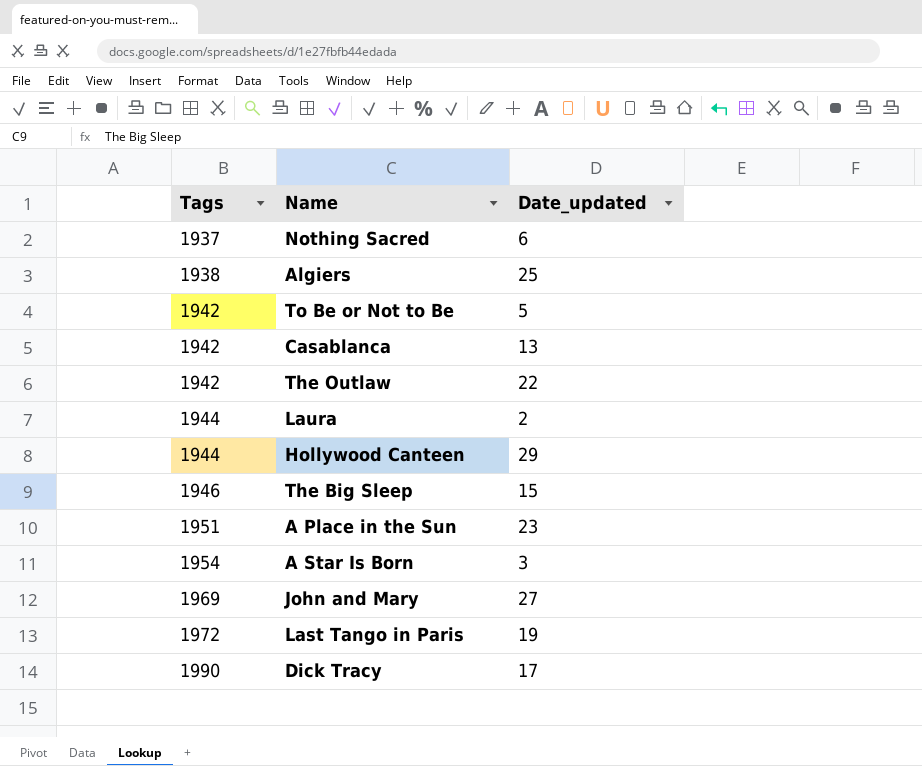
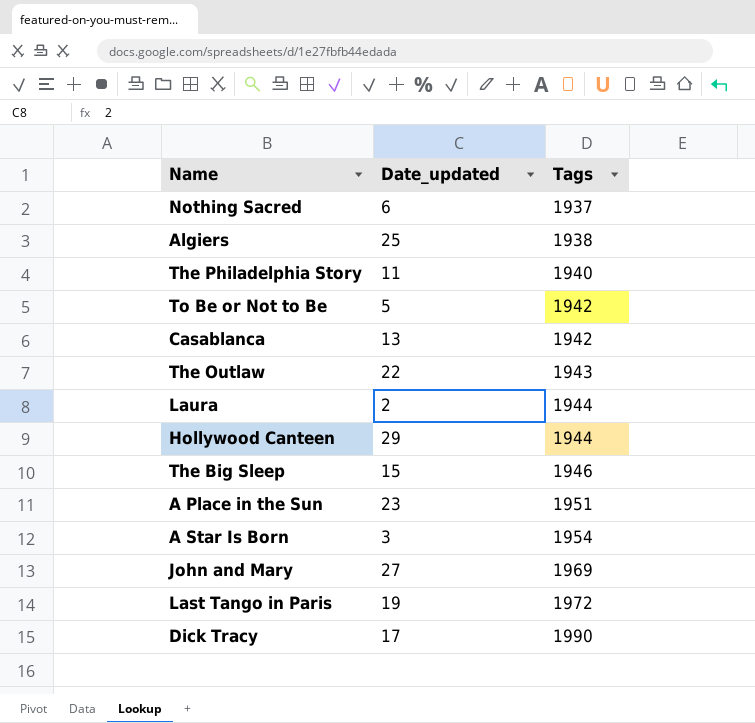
column Tags | position: 1 -> 3
row The Philadelphia Story: none -> 11 | 1940
The Outlaw | Tags: 1942 -> 1943

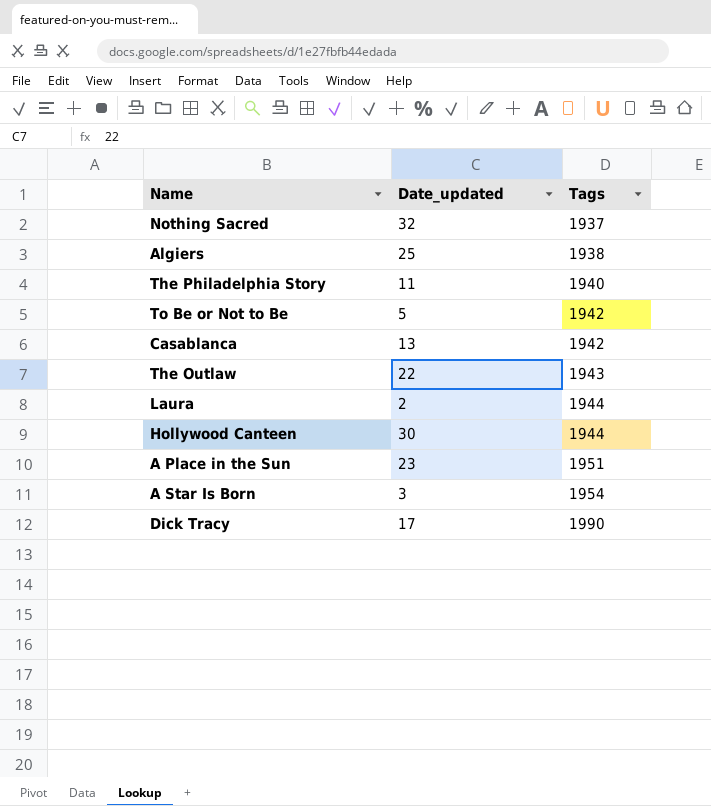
row The Big Sleep: 15 | 1946 -> none
row John and Mary: 27 | 1969 -> none
row Last Tango in Paris: 19 | 1972 -> none
Nothing Sacred | Date_updated: 6 -> 32
Hollywood Canteen | Date_updated: 29 -> 30

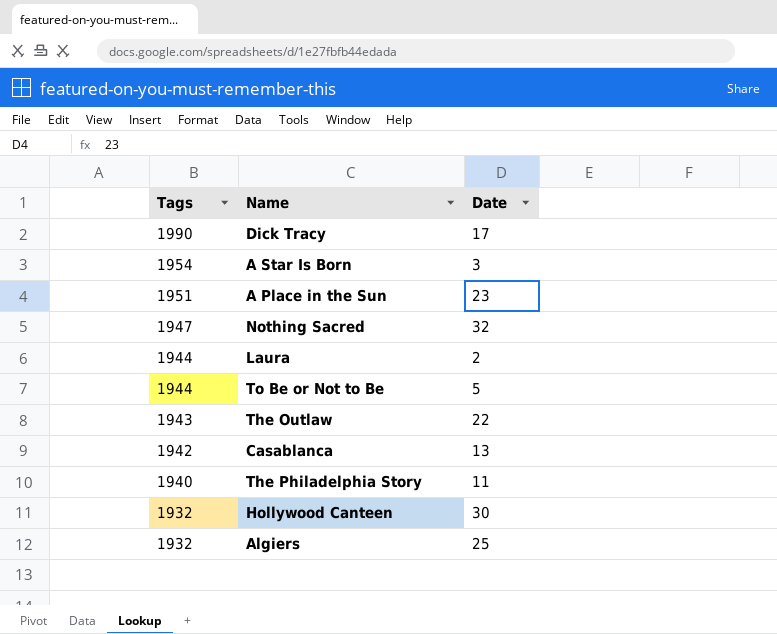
row order: Tags ascending -> Tags descending
column Tags | position: 3 -> 1
column name: Date_updated -> Date
Nothing Sacred | Tags: 1937 -> 1947
To Be or Not to Be | Tags: 1942 -> 1944
Hollywood Canteen | Tags: 1944 -> 1932
Algiers | Tags: 1938 -> 1932

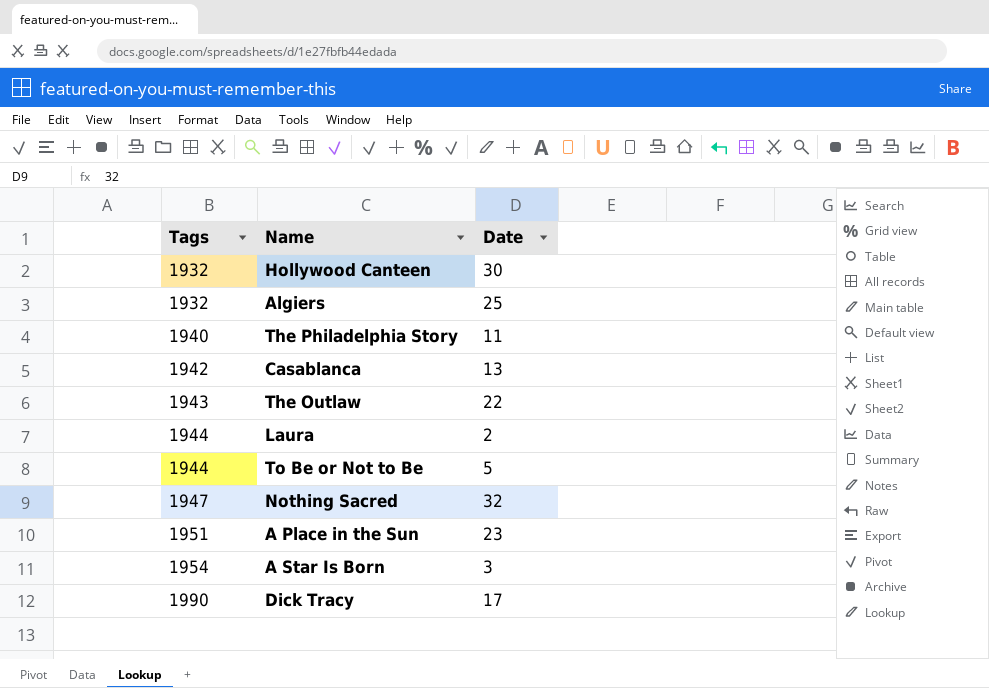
row order: Tags descending -> Tags ascending

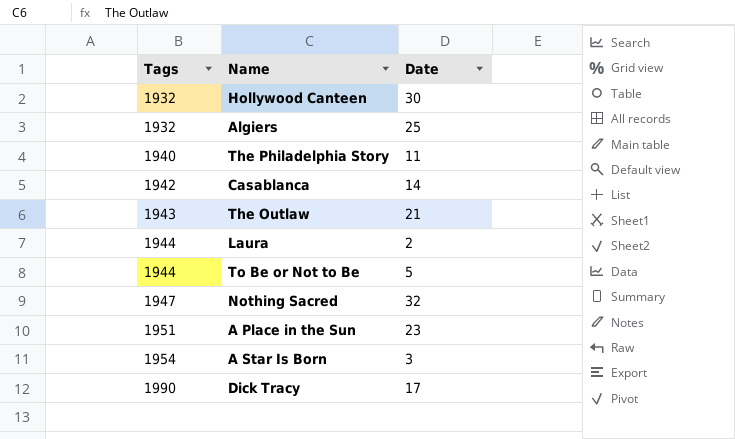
Casablanca | Date: 13 -> 14
The Outlaw | Date: 22 -> 21

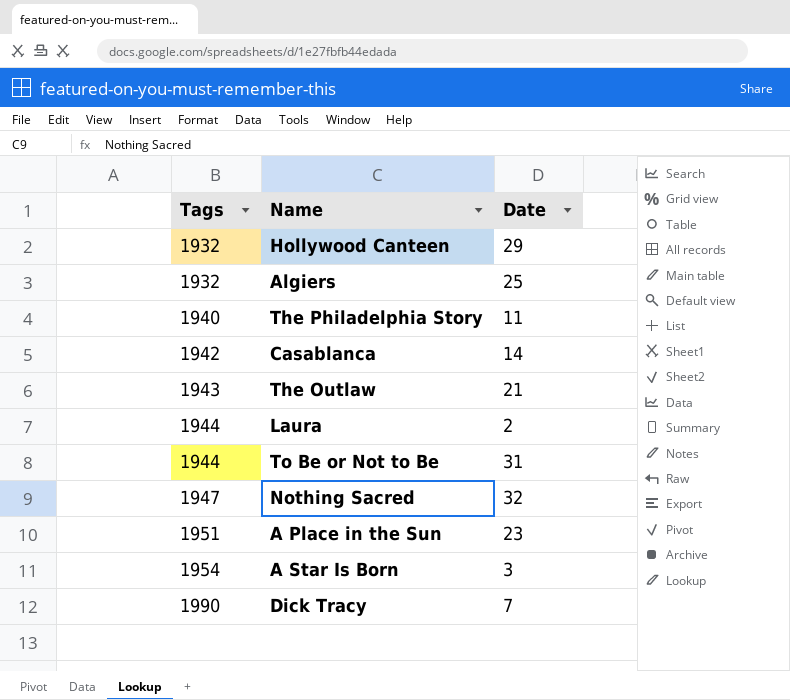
Hollywood Canteen | Date: 30 -> 29
To Be or Not to Be | Date: 5 -> 31
Dick Tracy | Date: 17 -> 7

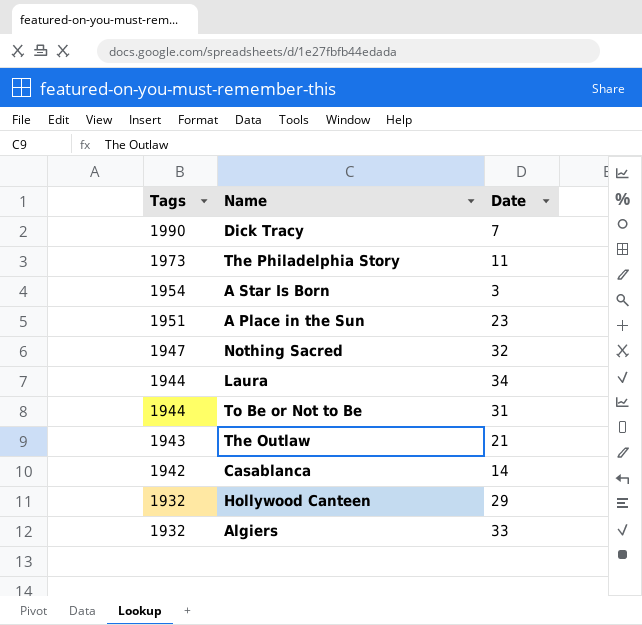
row order: Tags ascending -> Tags descending
The Philadelphia Story | Tags: 1940 -> 1973
Laura | Date: 2 -> 34
Algiers | Date: 25 -> 33

